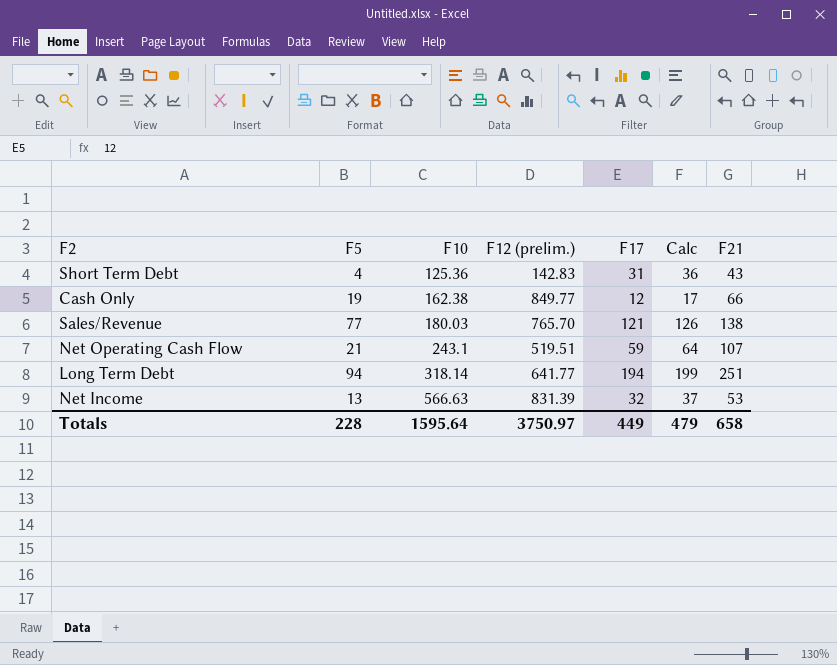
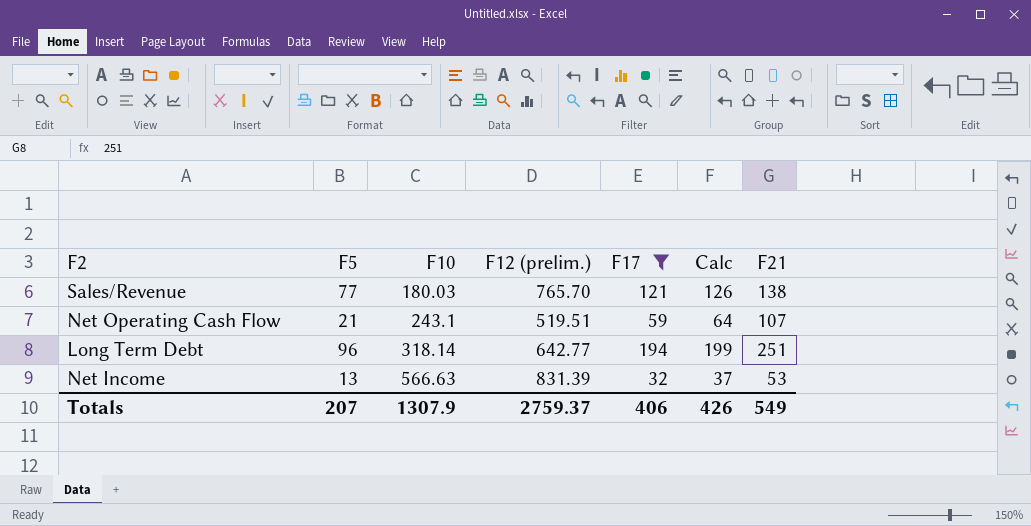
filter: none -> F17 >= 32
Long Term Debt | F5: 94 -> 96
Long Term Debt | F12 (prelim.): 641.77 -> 642.77
Totals | F5: 228 -> 207
Totals | F10: 1595.64 -> 1307.9
Totals | F12 (prelim.): 3750.97 -> 2759.37
Totals | F17: 449 -> 406
Totals | Calc: 479 -> 426
Totals | F21: 658 -> 549

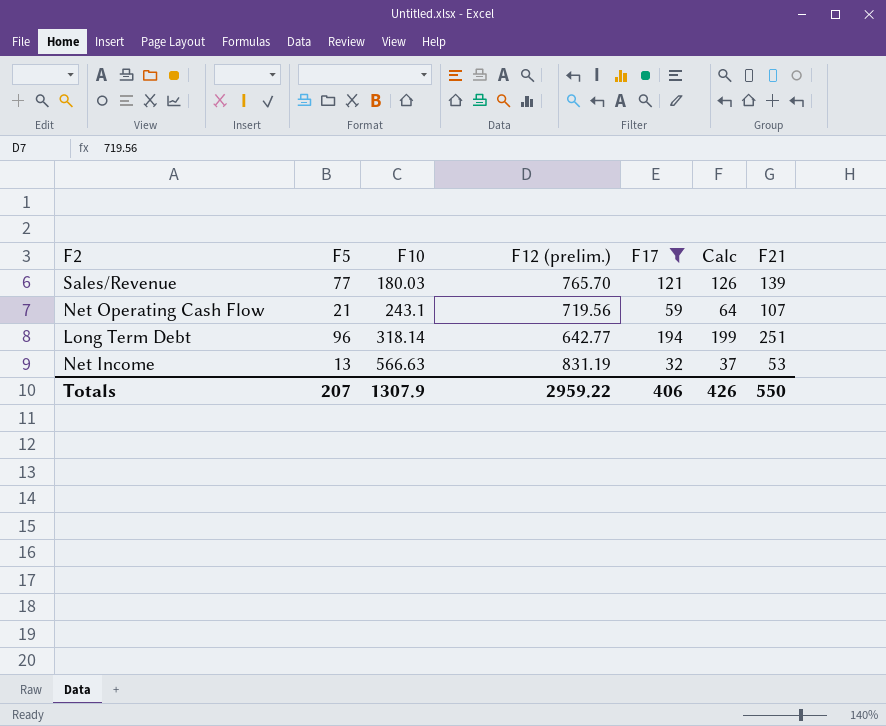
Sales/Revenue | F21: 138 -> 139
Net Operating Cash Flow | F12 (prelim.): 519.51 -> 719.56
Net Income | F12 (prelim.): 831.39 -> 831.19
Totals | F12 (prelim.): 2759.37 -> 2959.22
Totals | F21: 549 -> 550

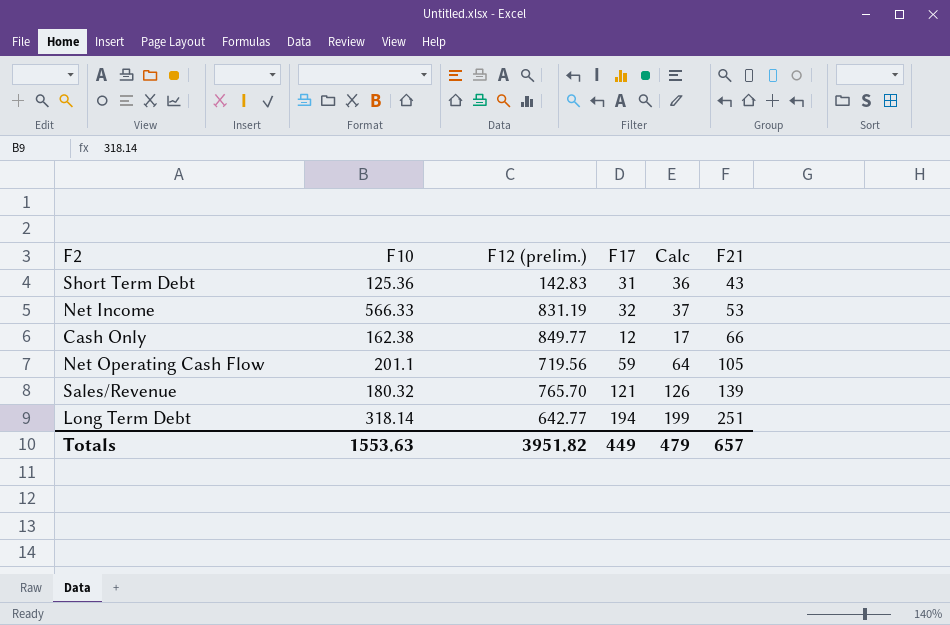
filter: F17 >= 32 -> none
row order: F10 ascending -> F21 ascending
column F5 | position: 2 -> none
Net Income | F10: 566.63 -> 566.33
Net Operating Cash Flow | F10: 243.1 -> 201.1
Net Operating Cash Flow | F21: 107 -> 105
Sales/Revenue | F10: 180.03 -> 180.32
Totals | F10: 1307.9 -> 1553.63
Totals | F12 (prelim.): 2959.22 -> 3951.82
Totals | F17: 406 -> 449
Totals | Calc: 426 -> 479
Totals | F21: 550 -> 657

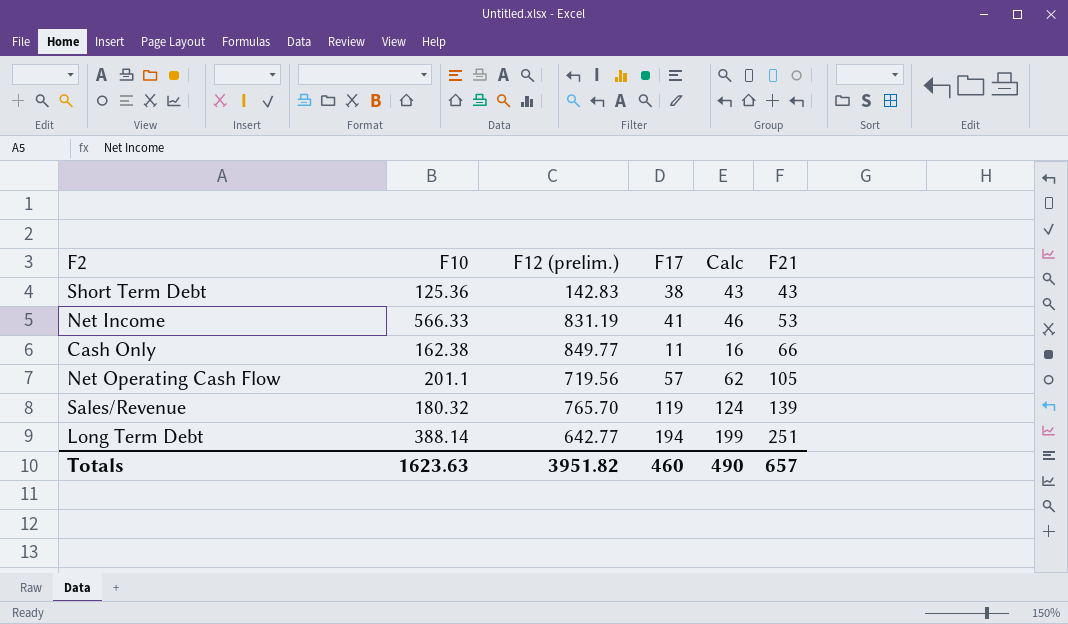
Short Term Debt | F17: 31 -> 38
Short Term Debt | Calc: 36 -> 43
Net Income | F17: 32 -> 41
Net Income | Calc: 37 -> 46
Cash Only | F17: 12 -> 11
Cash Only | Calc: 17 -> 16
Net Operating Cash Flow | F17: 59 -> 57
Net Operating Cash Flow | Calc: 64 -> 62
Sales/Revenue | F17: 121 -> 119
Sales/Revenue | Calc: 126 -> 124
Long Term Debt | F10: 318.14 -> 388.14
Totals | F10: 1553.63 -> 1623.63
Totals | F17: 449 -> 460
Totals | Calc: 479 -> 490

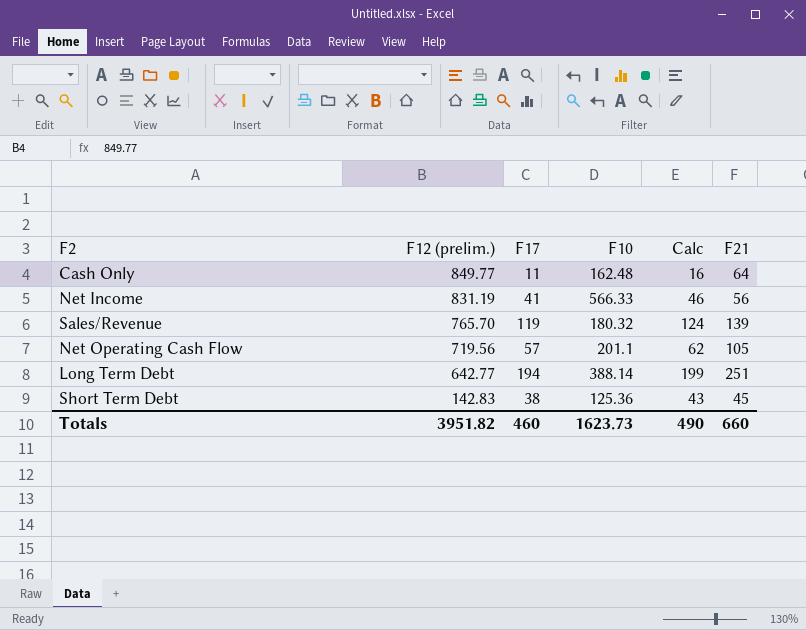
row order: F21 ascending -> F12 (prelim.) descending
column F10 | position: 2 -> 4
Cash Only | F10: 162.38 -> 162.48
Cash Only | F21: 66 -> 64
Net Income | F21: 53 -> 56
Short Term Debt | F21: 43 -> 45
Totals | F10: 1623.63 -> 1623.73
Totals | F21: 657 -> 660

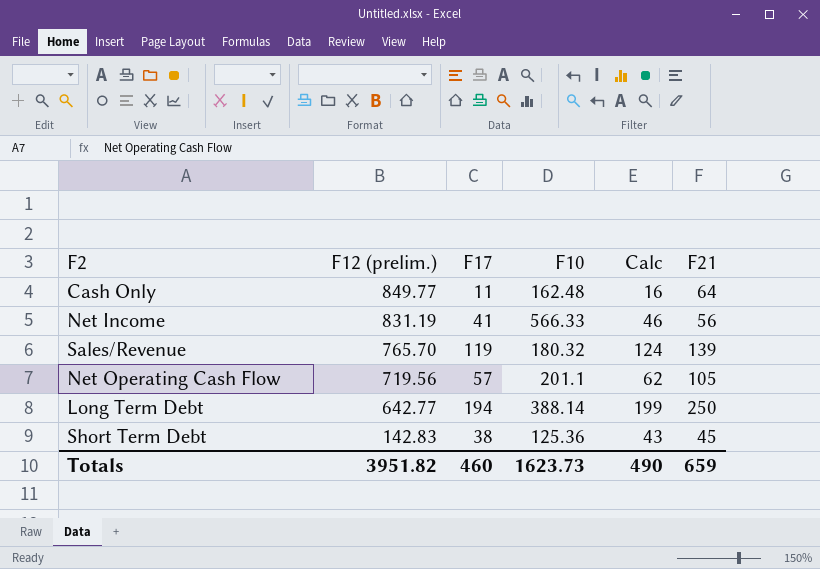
Long Term Debt | F21: 251 -> 250
Totals | F21: 660 -> 659

